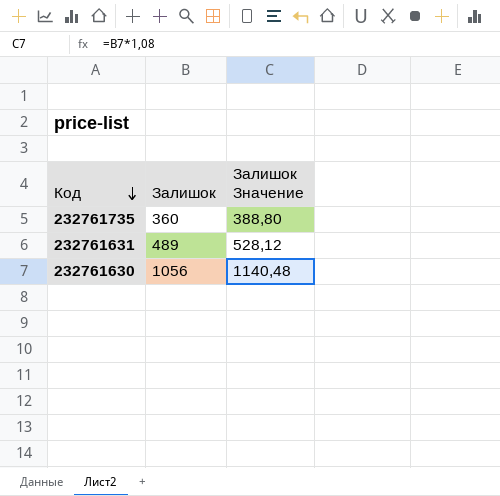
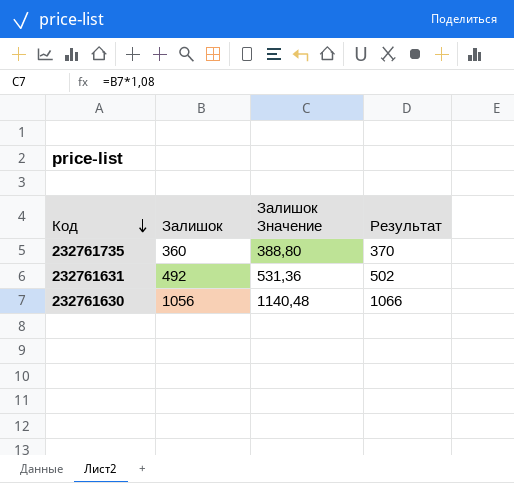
column Результат | formula: none -> [Залишок] + 10
232761631 | Залишок: 489 -> 492
232761631 | Залишок Значение: 528,12 -> 531,36

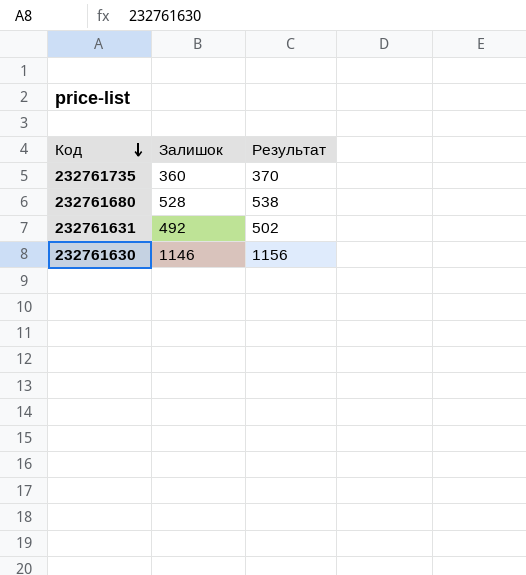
column Залишок Значение | formula: [Залишок] * 1,08 -> none
row 232761680: none -> 528 | 538
232761630 | Залишок: 1056 -> 1146
232761630 | Результат: 1066 -> 1156

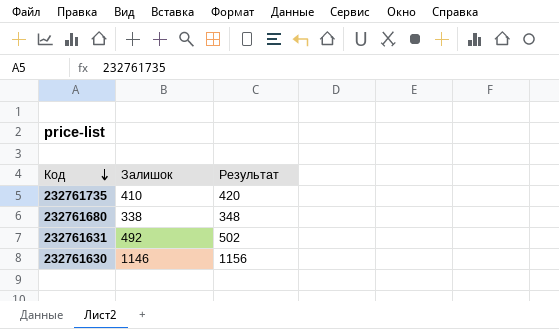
232761735 | Залишок: 360 -> 410
232761735 | Результат: 370 -> 420
232761680 | Залишок: 528 -> 338
232761680 | Результат: 538 -> 348

